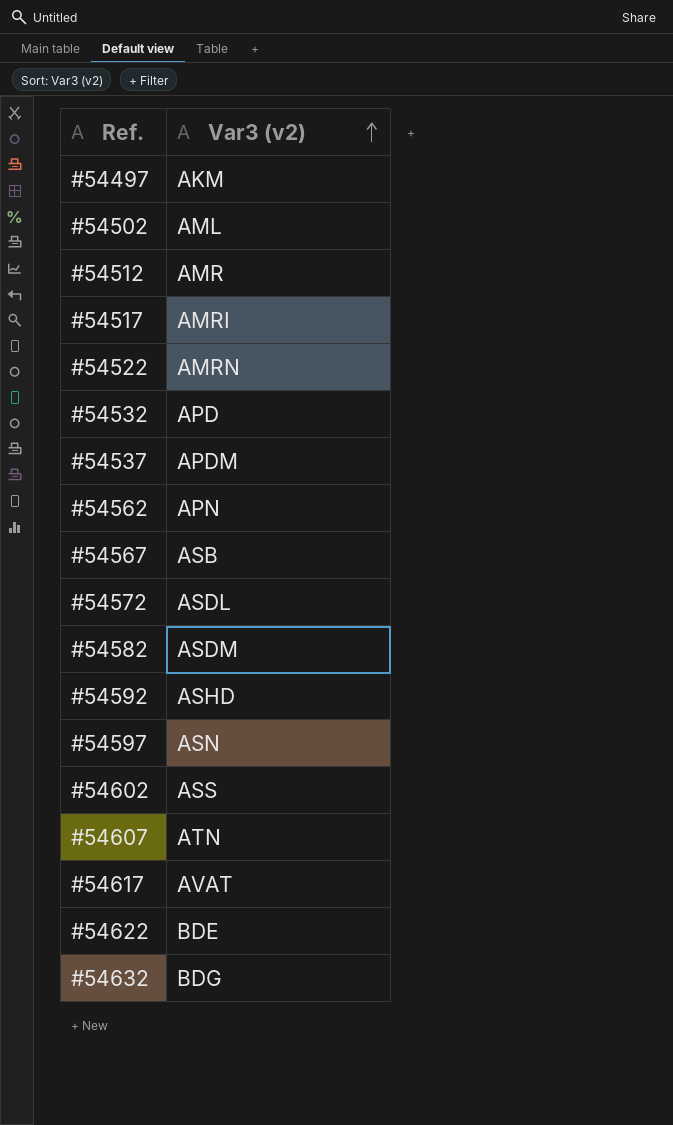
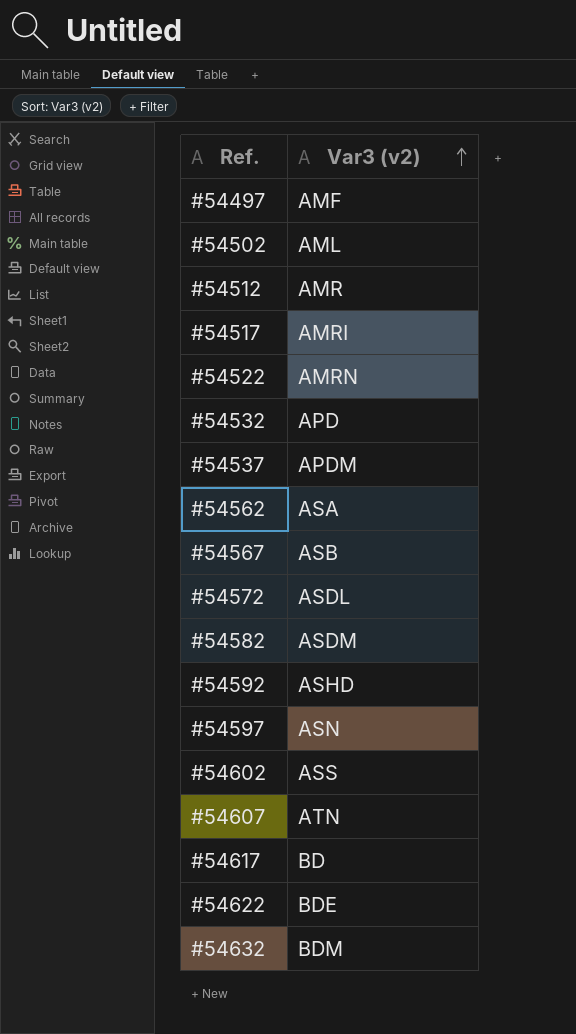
#54497 | Var3 (v2): AKM -> AMF
#54562 | Var3 (v2): APN -> ASA
#54617 | Var3 (v2): AVAT -> BD
#54632 | Var3 (v2): BDG -> BDM

